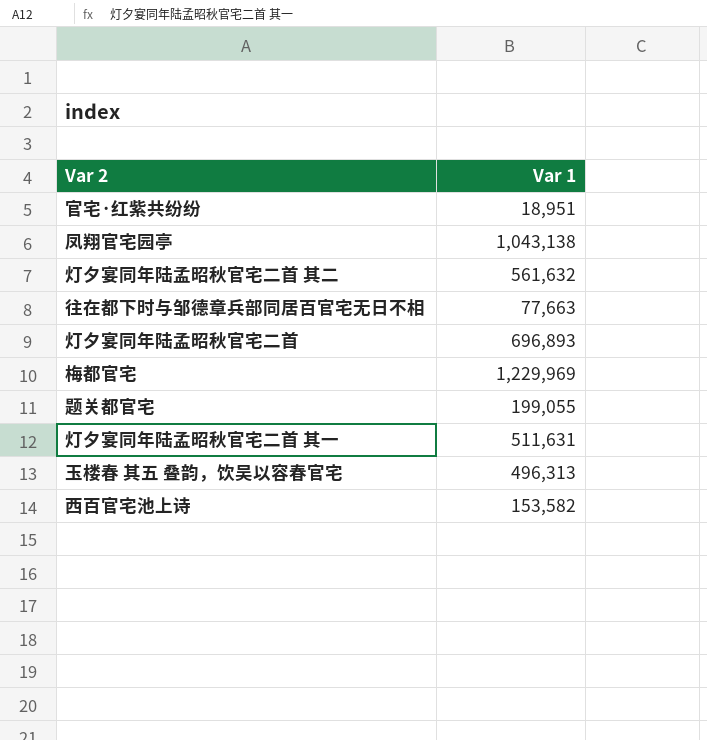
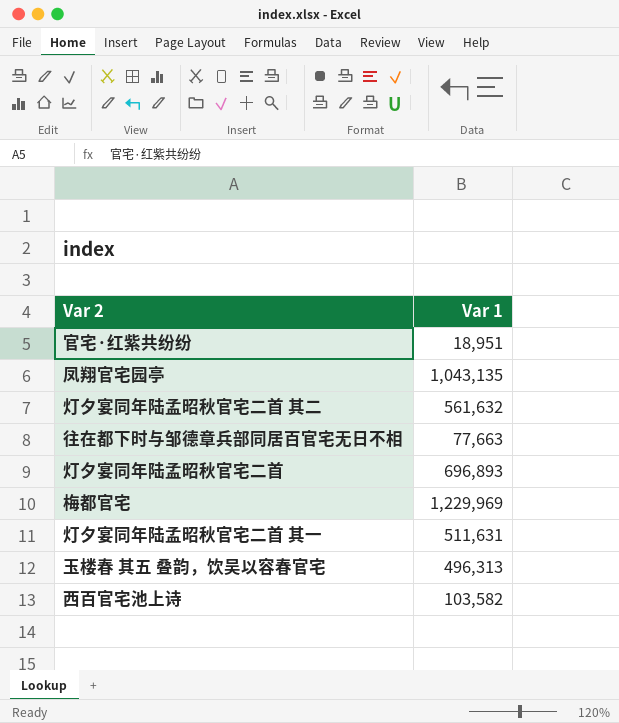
row 题关都官宅: 199,055 -> none
凤翔官宅园亭 | Var 1: 1,043,138 -> 1,043,135
西百官宅池上诗 | Var 1: 153,582 -> 103,582

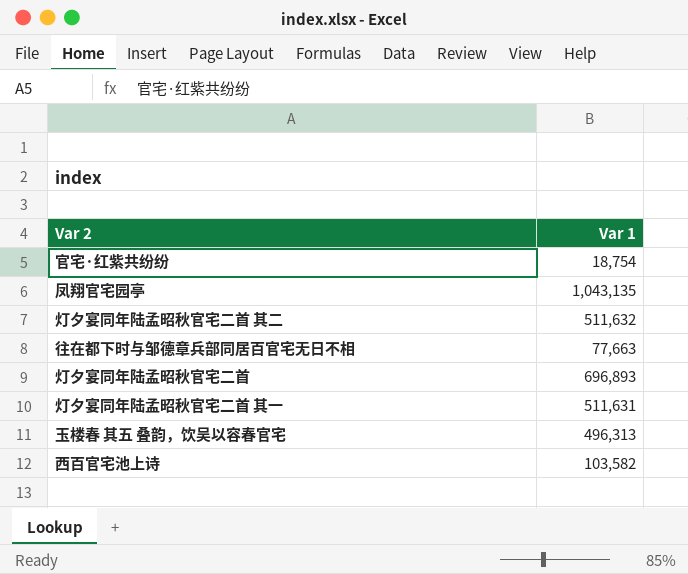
row 梅都官宅: 1,229,969 -> none
官宅·红紫共纷纷 | Var 1: 18,951 -> 18,754
灯夕宴同年陆孟昭秋官宅二首 其二 | Var 1: 561,632 -> 511,632

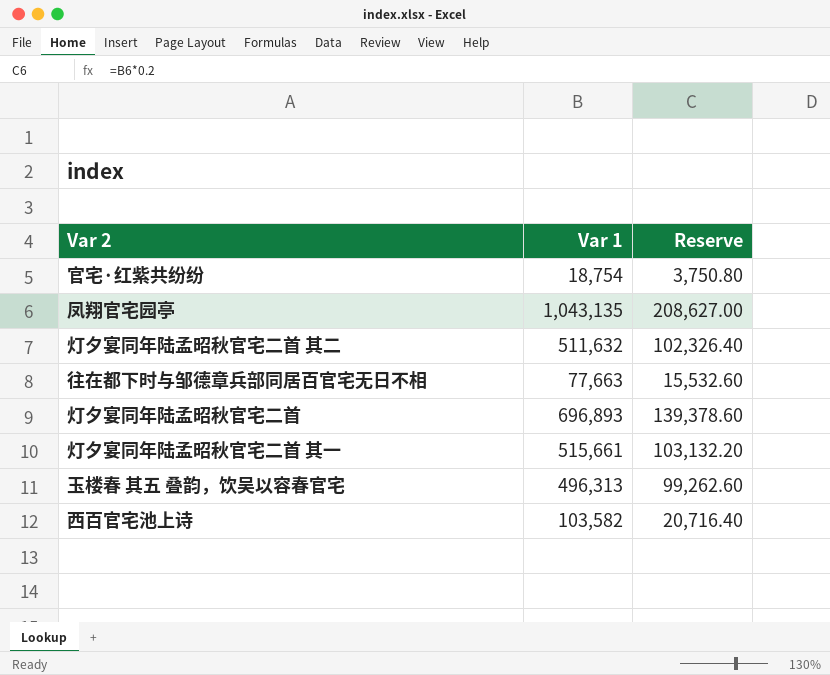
column Reserve | formula: none -> [Var 1] * 0.2
灯夕宴同年陆孟昭秋官宅二首 其一 | Var 1: 511,631 -> 515,661

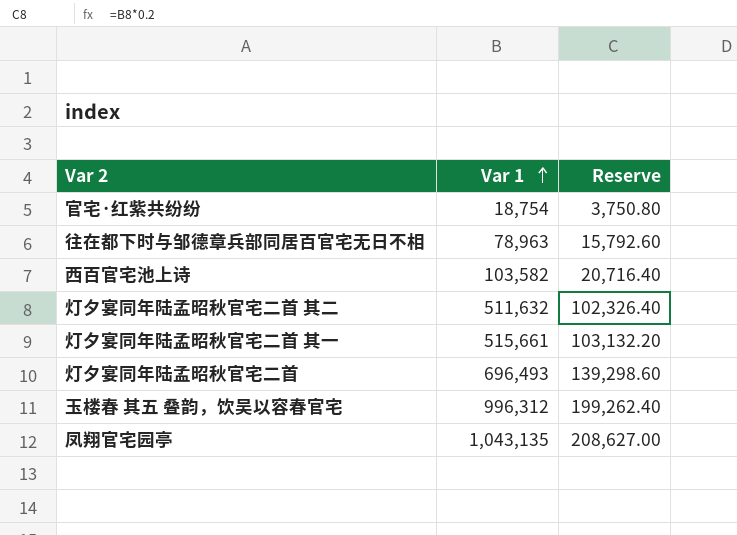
row order: none -> Var 1 ascending
往在都下时与邹德章兵部同居百官宅无日不相 | Var 1: 77,663 -> 78,963
往在都下时与邹德章兵部同居百官宅无日不相 | Reserve: 15,532.60 -> 15,792.60
灯夕宴同年陆孟昭秋官宅二首 | Var 1: 696,893 -> 696,493
灯夕宴同年陆孟昭秋官宅二首 | Reserve: 139,378.60 -> 139,298.60
玉楼春 其五 叠韵，饮吴以容春官宅 | Var 1: 496,313 -> 996,312
玉楼春 其五 叠韵，饮吴以容春官宅 | Reserve: 99,262.60 -> 199,262.40

